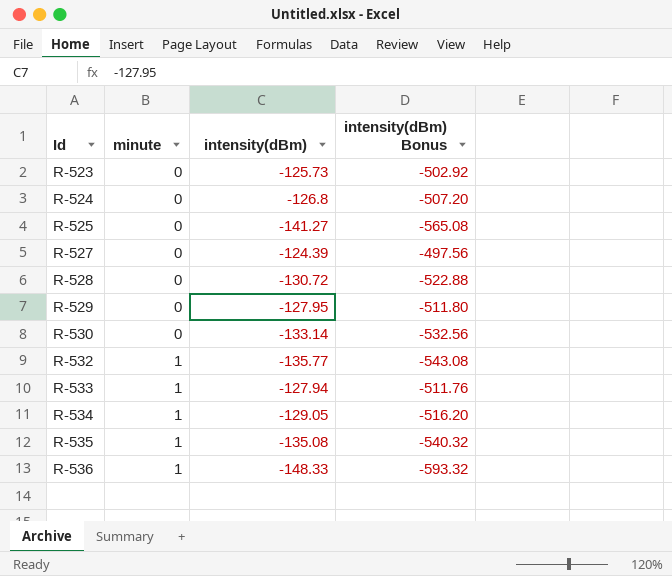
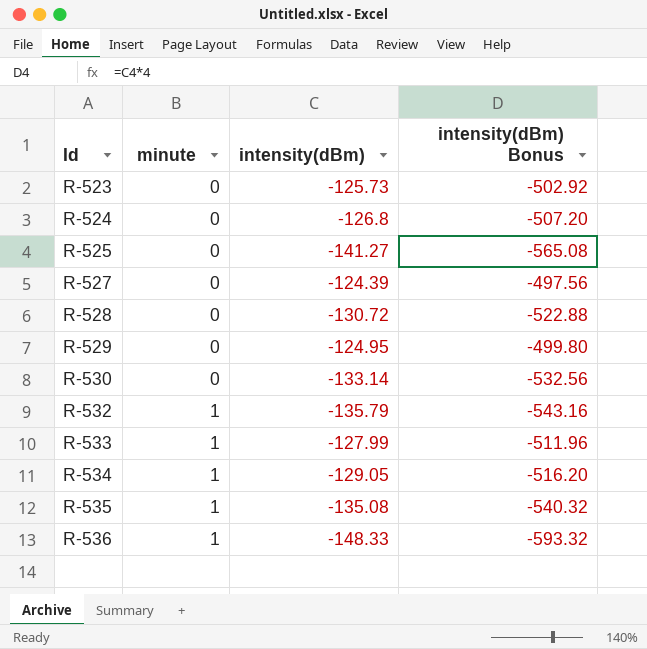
R-529 | intensity(dBm): -127.95 -> -124.95
R-529 | intensity(dBm) Bonus: -511.80 -> -499.80
R-532 | intensity(dBm): -135.77 -> -135.79
R-532 | intensity(dBm) Bonus: -543.08 -> -543.16
R-533 | intensity(dBm): -127.94 -> -127.99
R-533 | intensity(dBm) Bonus: -511.76 -> -511.96

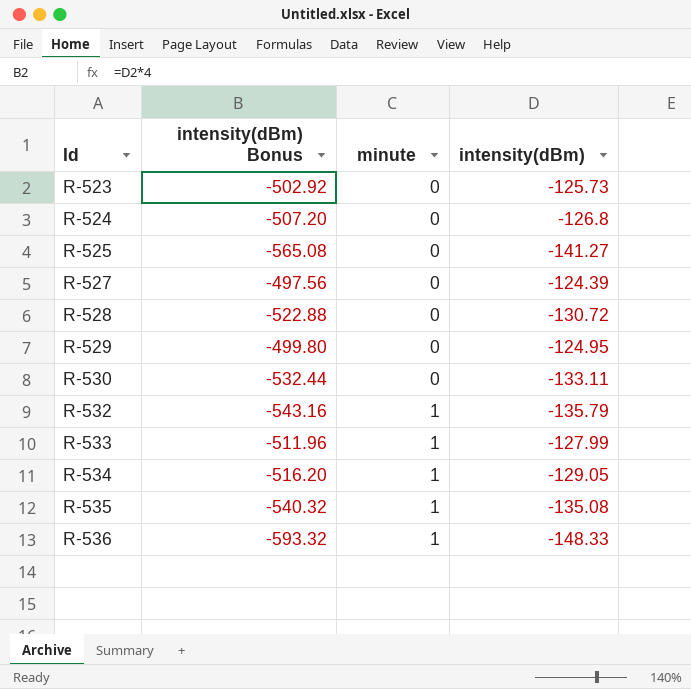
column intensity(dBm) Bonus | position: 4 -> 2
R-530 | intensity(dBm) Bonus: -532.56 -> -532.44
R-530 | intensity(dBm): -133.14 -> -133.11

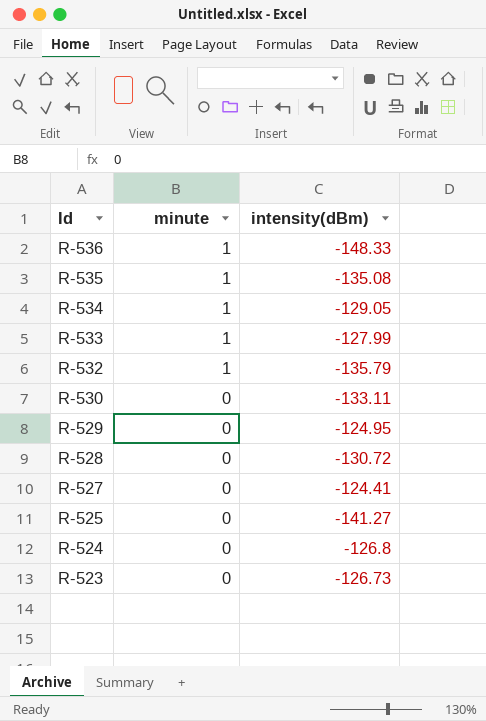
row order: Id ascending -> Id descending
column intensity(dBm) Bonus | formula: [intensity(dBm)] * 4 -> none
R-527 | intensity(dBm): -124.39 -> -124.41
R-523 | intensity(dBm): -125.73 -> -126.73

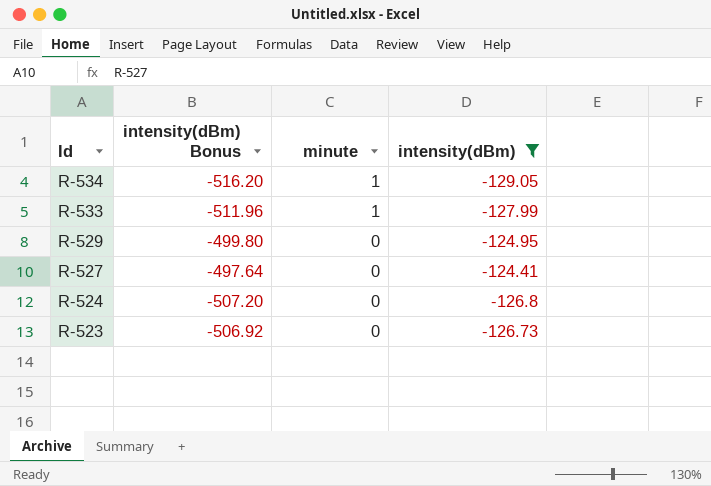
filter: none -> intensity(dBm) >= -129.05
column intensity(dBm) Bonus | formula: none -> [intensity(dBm)] * 4

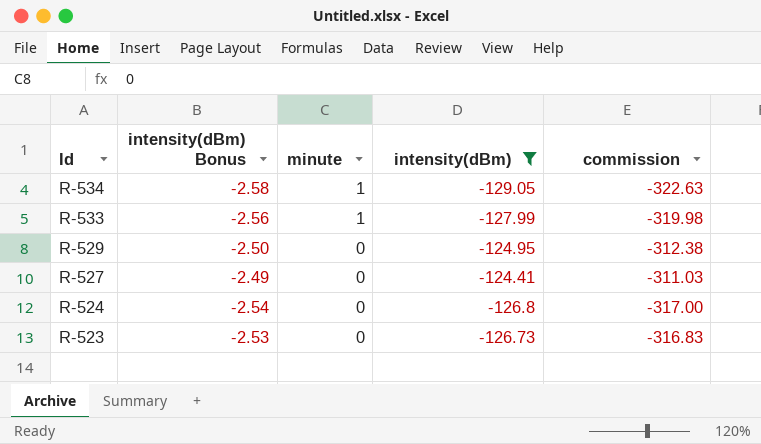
column intensity(dBm) Bonus | formula: [intensity(dBm)] * 4 -> [intensity(dBm)] * 0.02
column commission | formula: none -> [intensity(dBm)] * 2.5

